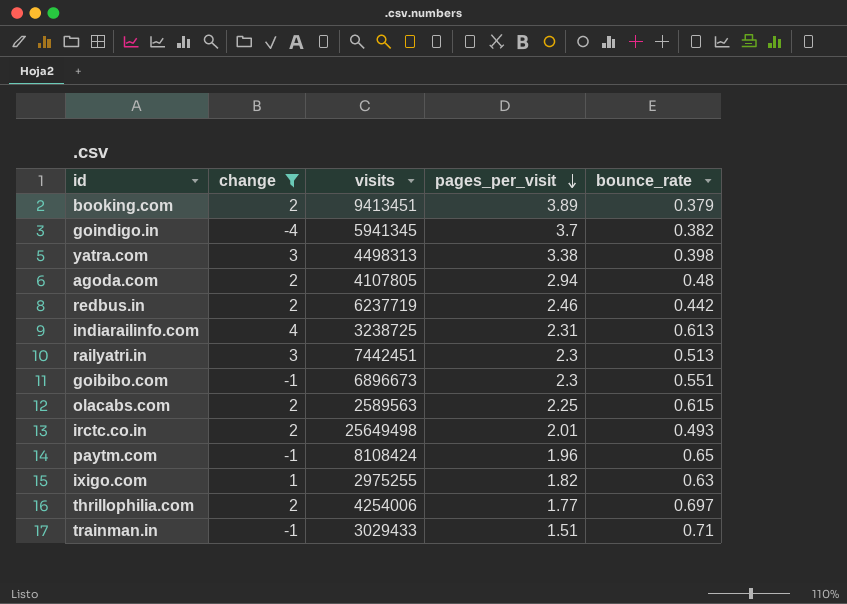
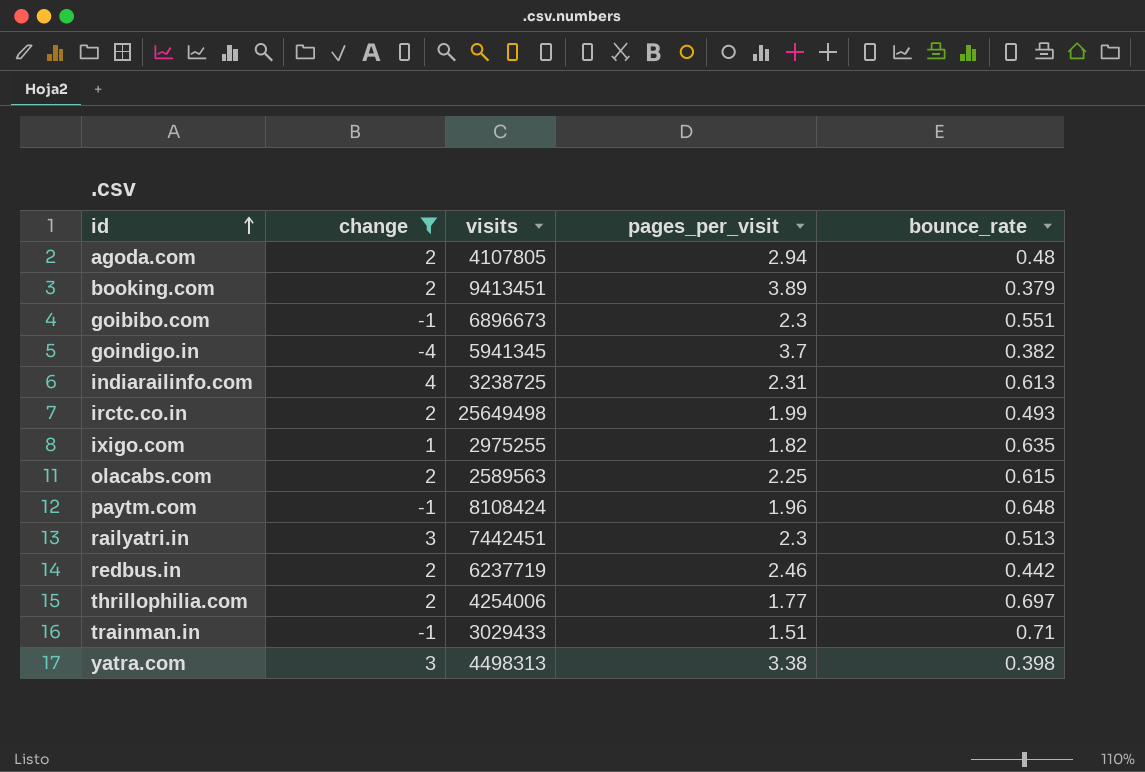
row order: pages_per_visit descending -> id ascending
irctc.co.in | pages_per_visit: 2.01 -> 1.99
ixigo.com | bounce_rate: 0.63 -> 0.635
paytm.com | bounce_rate: 0.65 -> 0.648

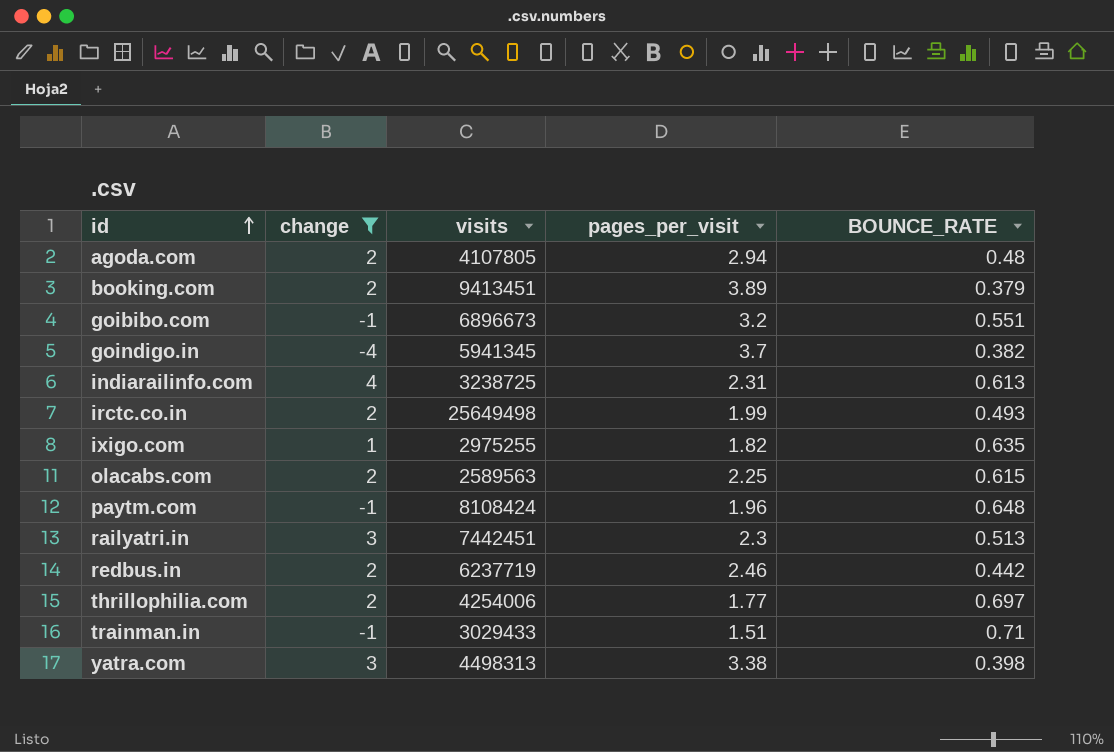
column name: bounce_rate -> BOUNCE_RATE
goibibo.com | pages_per_visit: 2.3 -> 3.2

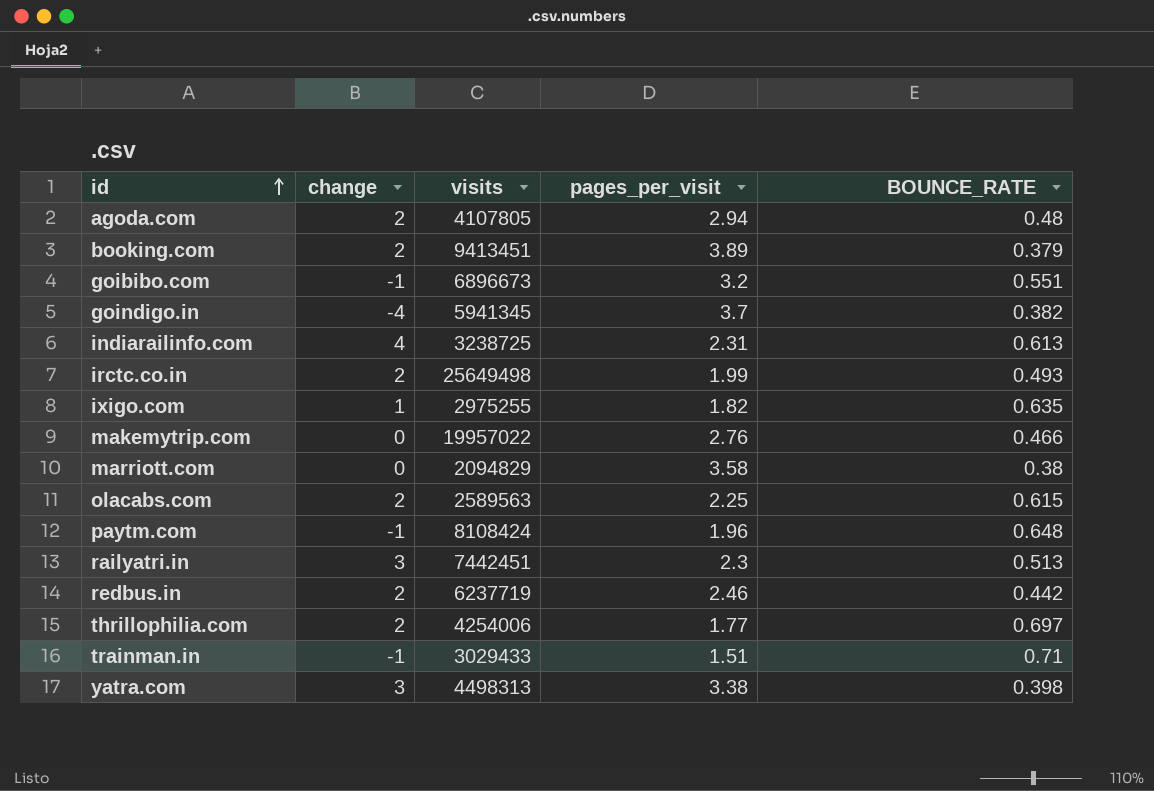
filter: change != 0 -> none

